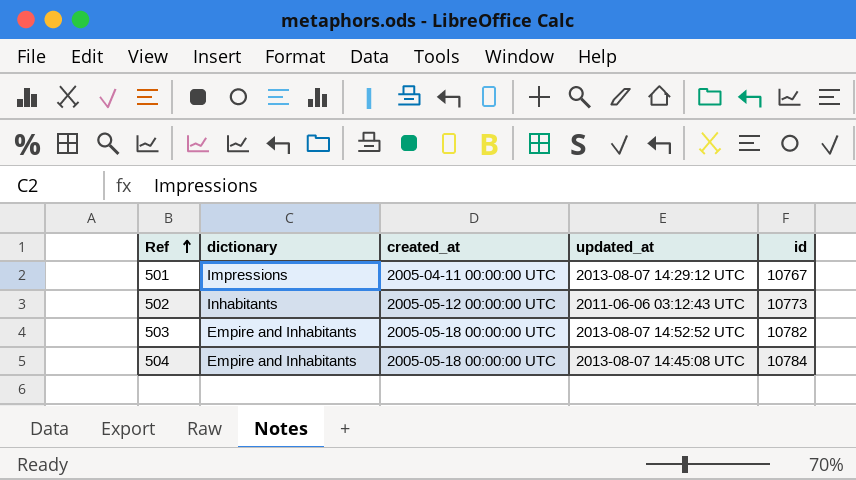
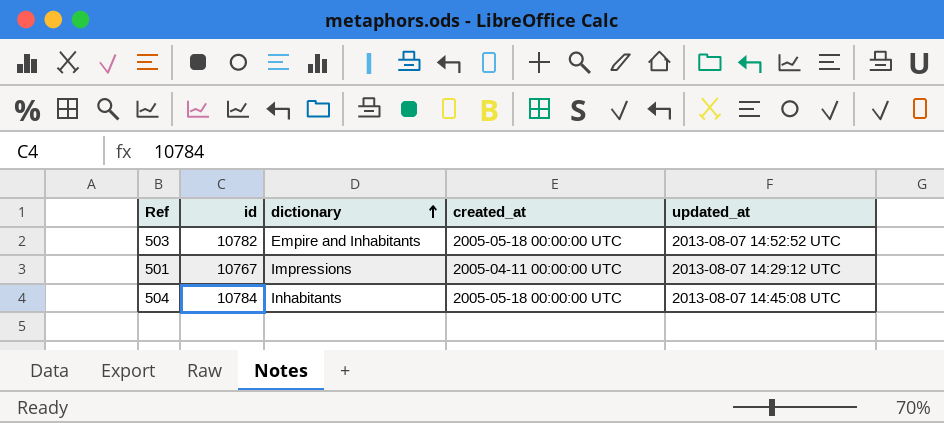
row order: Ref ascending -> dictionary ascending
column id | position: 5 -> 2
row 502: Inhabitants | 2005-05-12 00:00:00 UTC | 2011-06-06 03:12:43 UTC | 10773 -> none
504 | dictionary: Empire and Inhabitants -> Inhabitants

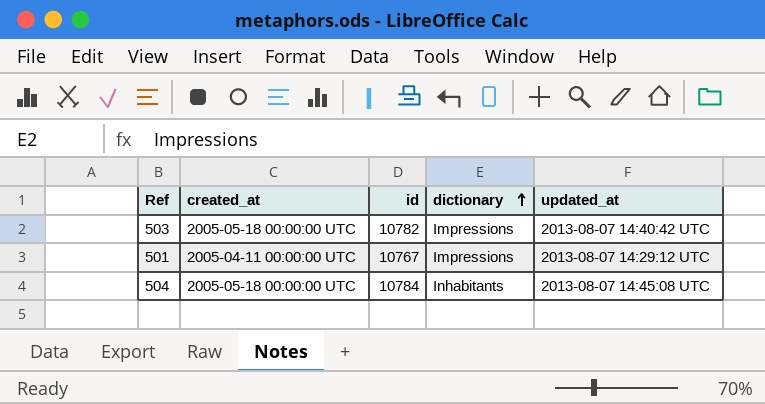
column created_at | position: 4 -> 2
503 | dictionary: Empire and Inhabitants -> Impressions
503 | updated_at: 2013-08-07 14:52:52 UTC -> 2013-08-07 14:40:42 UTC

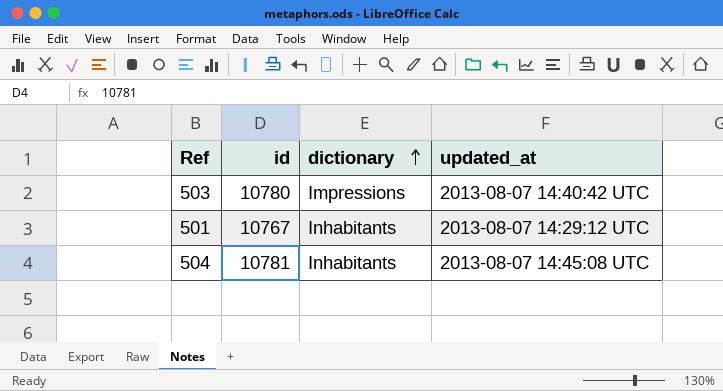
column created_at | position: 2 -> none
503 | id: 10782 -> 10780
501 | dictionary: Impressions -> Inhabitants
504 | id: 10784 -> 10781

